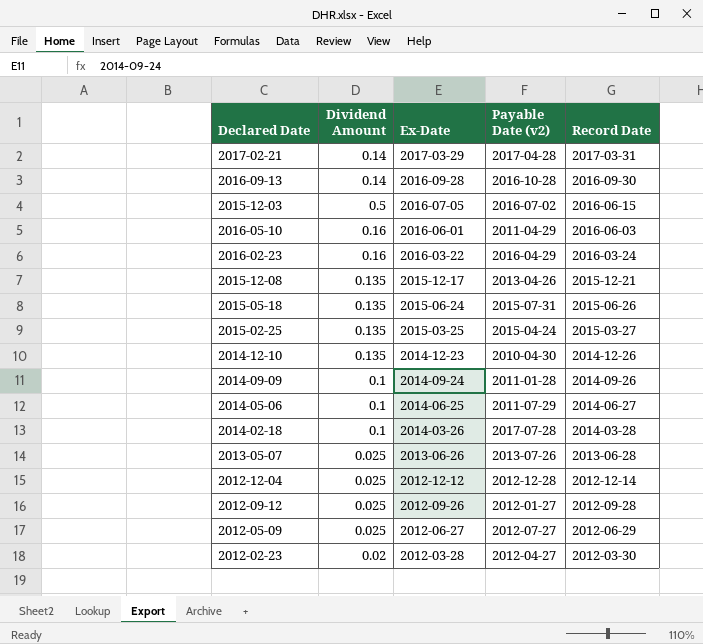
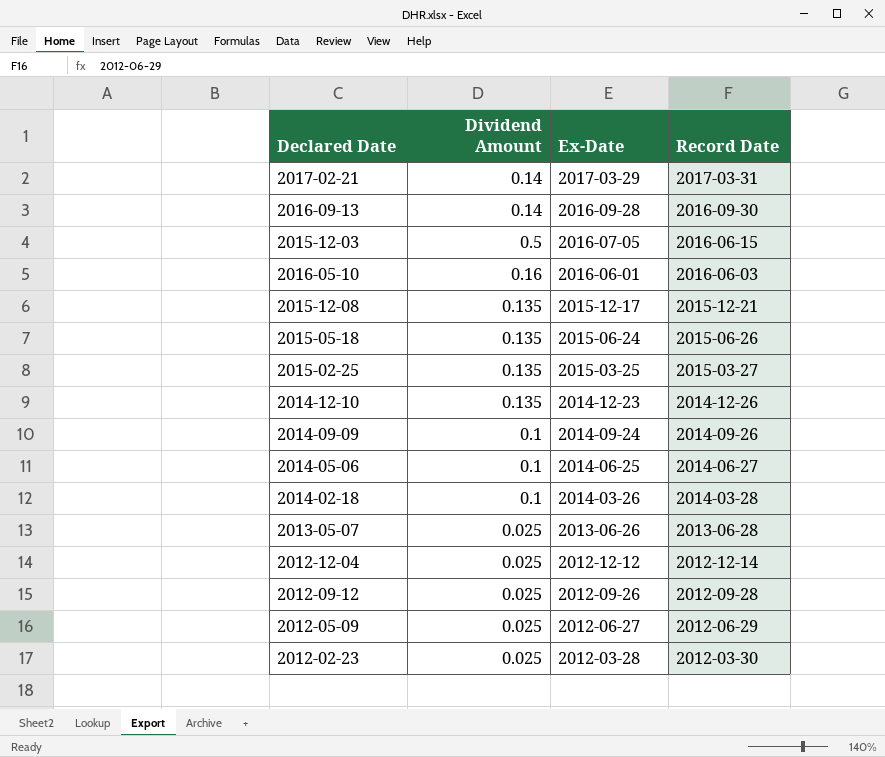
column Payable Date (v2) | position: 4 -> none
row 2016-02-23: 0.16 | 2016-03-22 | 2016-04-29 | 2016-03-24 -> none
2012-02-23 | Dividend Amount: 0.02 -> 0.025

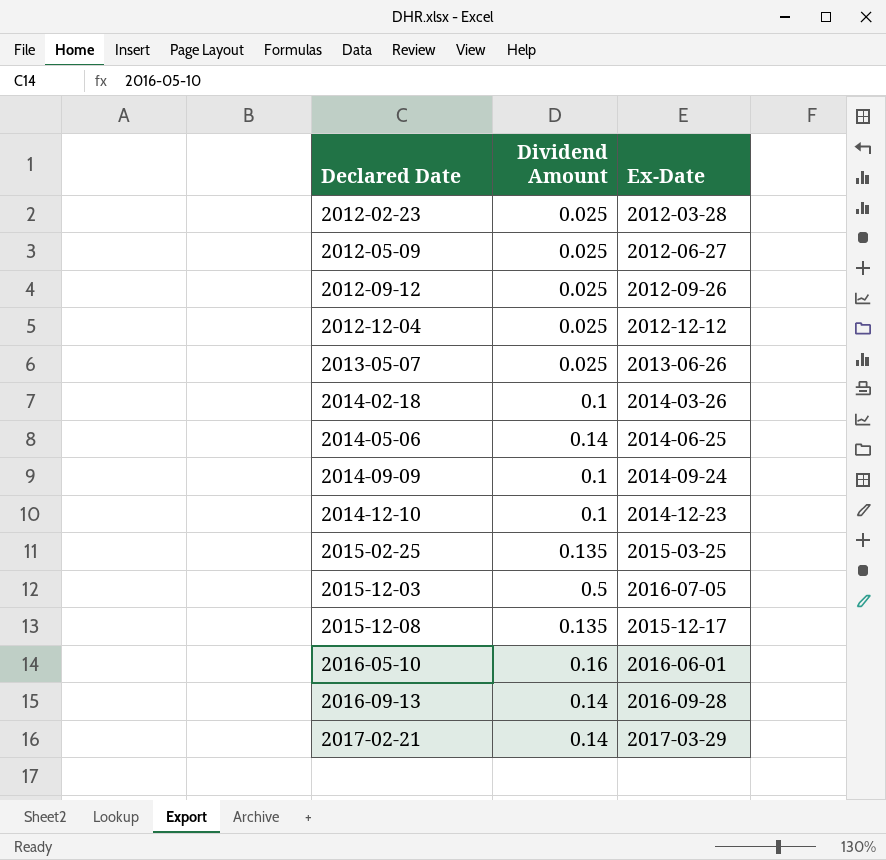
row order: Ex-Date descending -> Declared Date ascending
column Record Date | position: 4 -> none
row 2015-05-18: 0.135 | 2015-06-24 | 2015-06-26 -> none
2014-05-06 | Dividend Amount: 0.1 -> 0.14
2014-12-10 | Dividend Amount: 0.135 -> 0.1

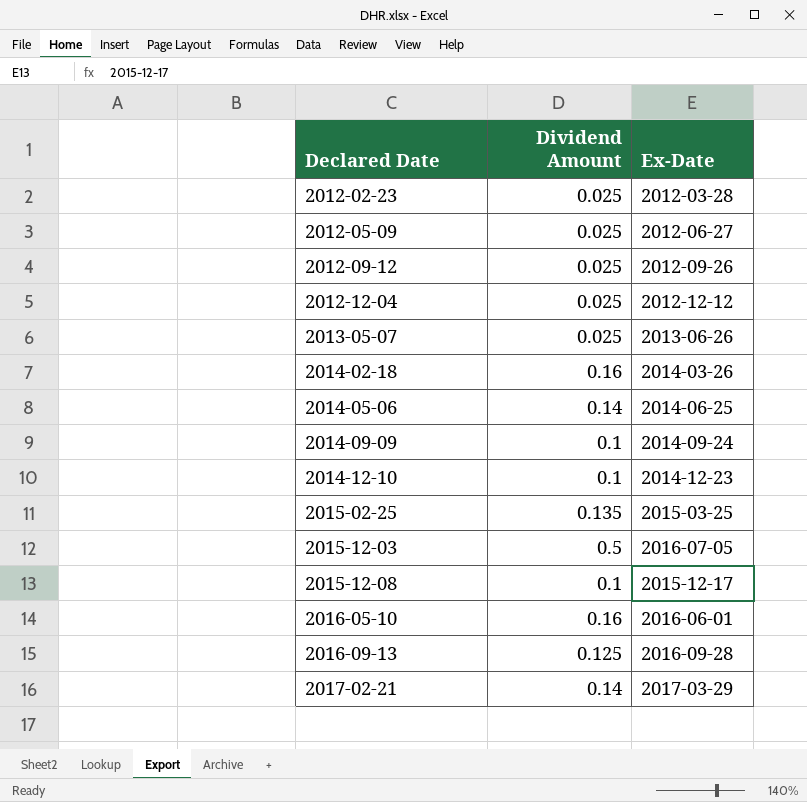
2014-02-18 | Dividend Amount: 0.1 -> 0.16
2015-12-08 | Dividend Amount: 0.135 -> 0.1
2016-09-13 | Dividend Amount: 0.14 -> 0.125

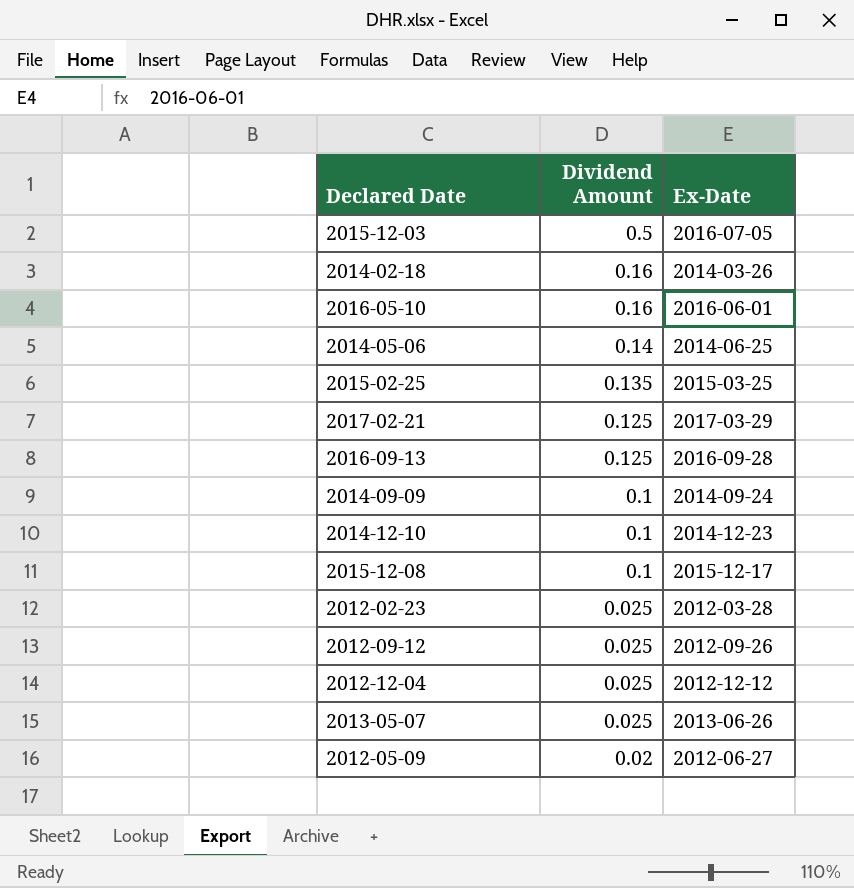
row order: Declared Date ascending -> Dividend Amount descending
2017-02-21 | Dividend Amount: 0.14 -> 0.125
2012-05-09 | Dividend Amount: 0.025 -> 0.02

